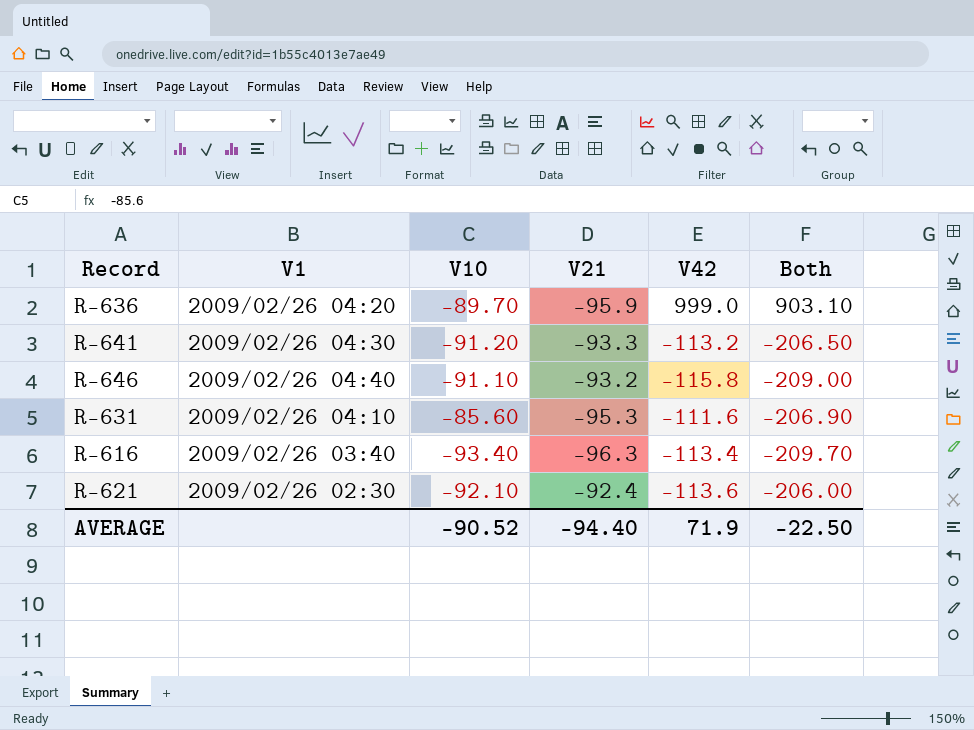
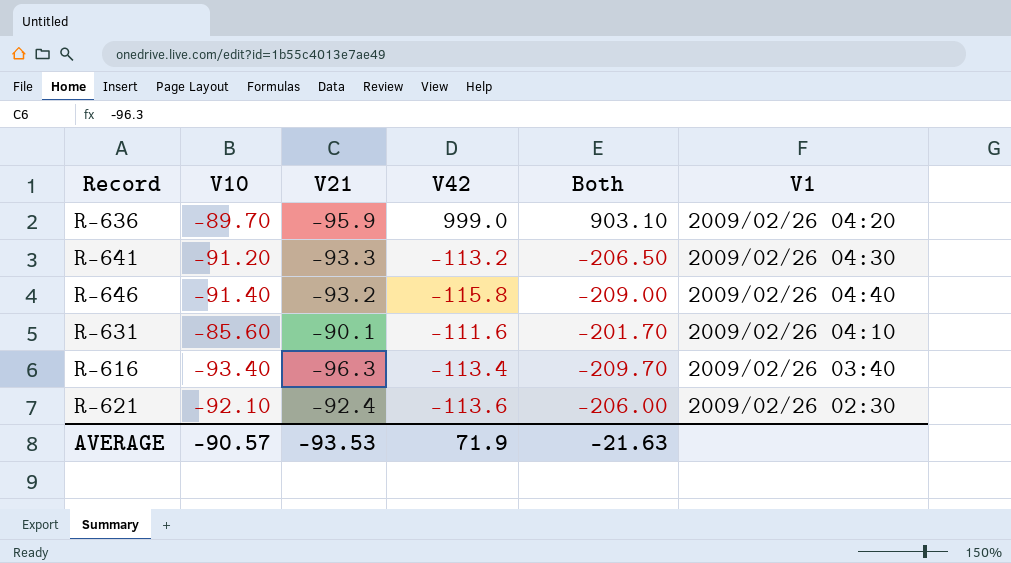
column V1 | position: 2 -> 6
R-646 | V10: -91.10 -> -91.40
R-631 | V21: -95.3 -> -90.1
R-631 | Both: -206.90 -> -201.70
AVERAGE | V10: -90.52 -> -90.57
AVERAGE | V21: -94.40 -> -93.53
AVERAGE | Both: -22.50 -> -21.63

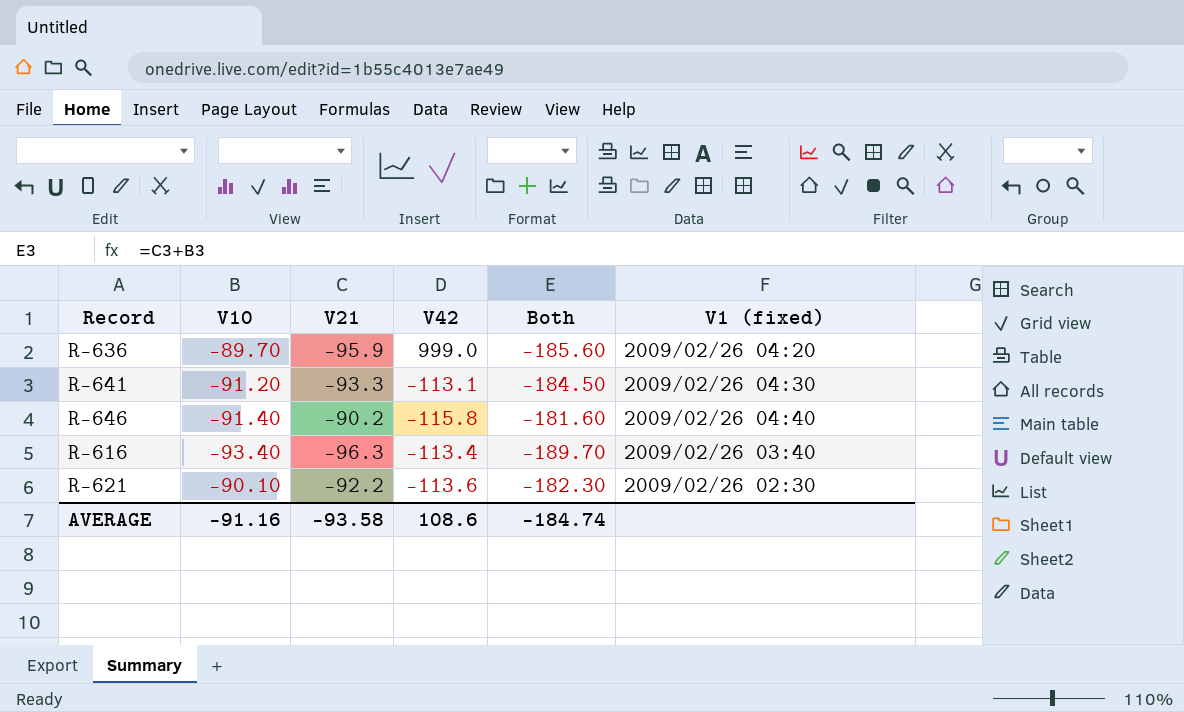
column Both | formula: [V21] + [V42] -> [V10] + [V21]
column name: V1 -> V1 (fixed)
row R-631: -85.60 | -90.1 | -111.6 | -201.70 | 2009/02/26 04:10 -> none
R-641 | V42: -113.2 -> -113.1
R-646 | V21: -93.2 -> -90.2
R-621 | V10: -92.10 -> -90.10
R-621 | V21: -92.4 -> -92.2
AVERAGE | V10: -90.57 -> -91.16
AVERAGE | V21: -93.53 -> -93.58
AVERAGE | V42: 71.9 -> 108.6
AVERAGE | Both: -21.63 -> -184.74

